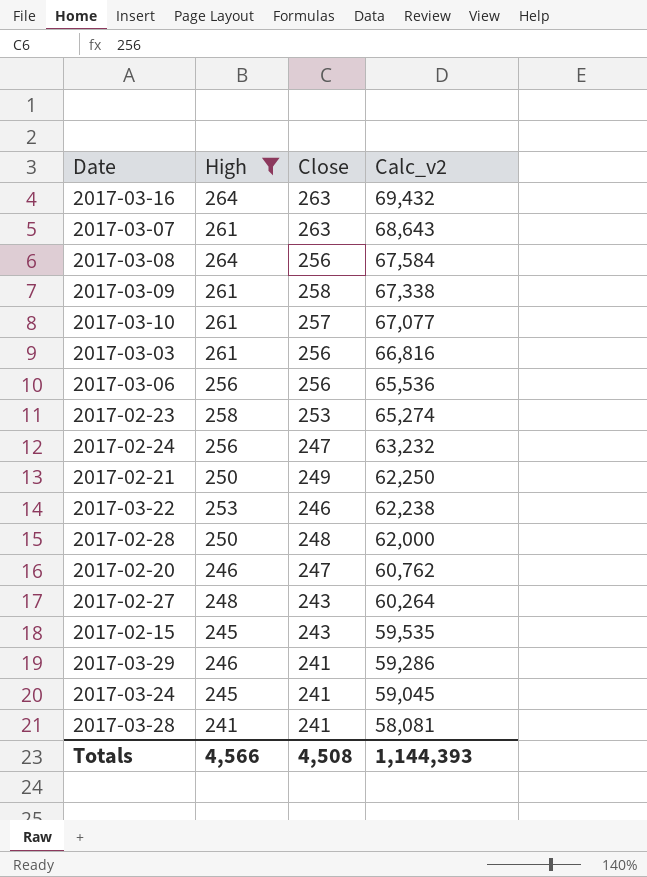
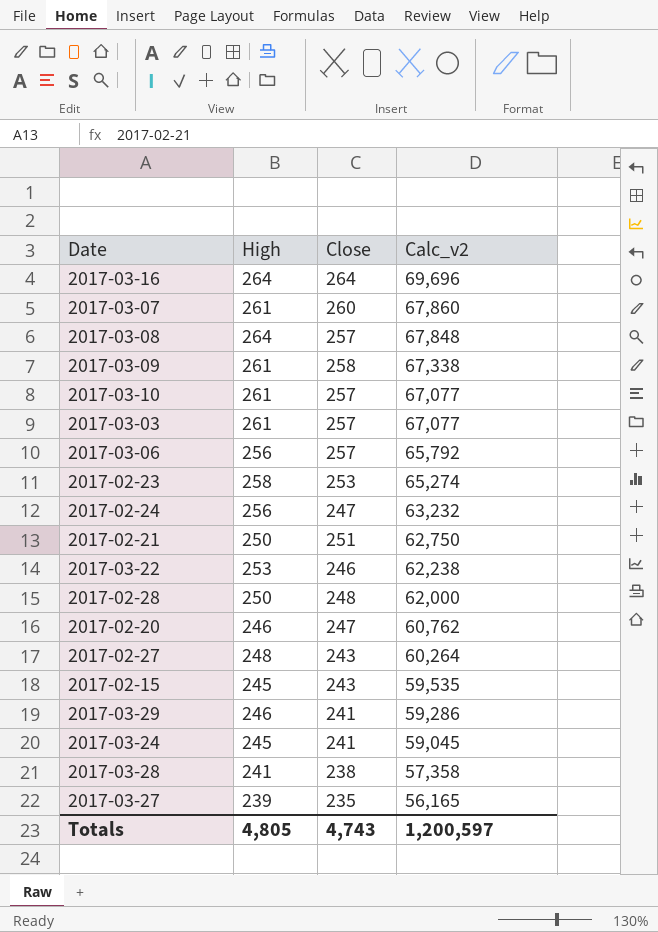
filter: High != 239 -> none
2017-03-16 | Close: 263 -> 264
2017-03-16 | Calc_v2: 69,432 -> 69,696
2017-03-07 | Close: 263 -> 260
2017-03-07 | Calc_v2: 68,643 -> 67,860
2017-03-08 | Close: 256 -> 257
2017-03-08 | Calc_v2: 67,584 -> 67,848
2017-03-03 | Close: 256 -> 257
2017-03-03 | Calc_v2: 66,816 -> 67,077
2017-03-06 | Close: 256 -> 257
2017-03-06 | Calc_v2: 65,536 -> 65,792
2017-02-21 | Close: 249 -> 251
2017-02-21 | Calc_v2: 62,250 -> 62,750
2017-03-28 | Close: 241 -> 238
2017-03-28 | Calc_v2: 58,081 -> 57,358
Totals | High: 4,566 -> 4,805
Totals | Close: 4,508 -> 4,743
Totals | Calc_v2: 1,144,393 -> 1,200,597

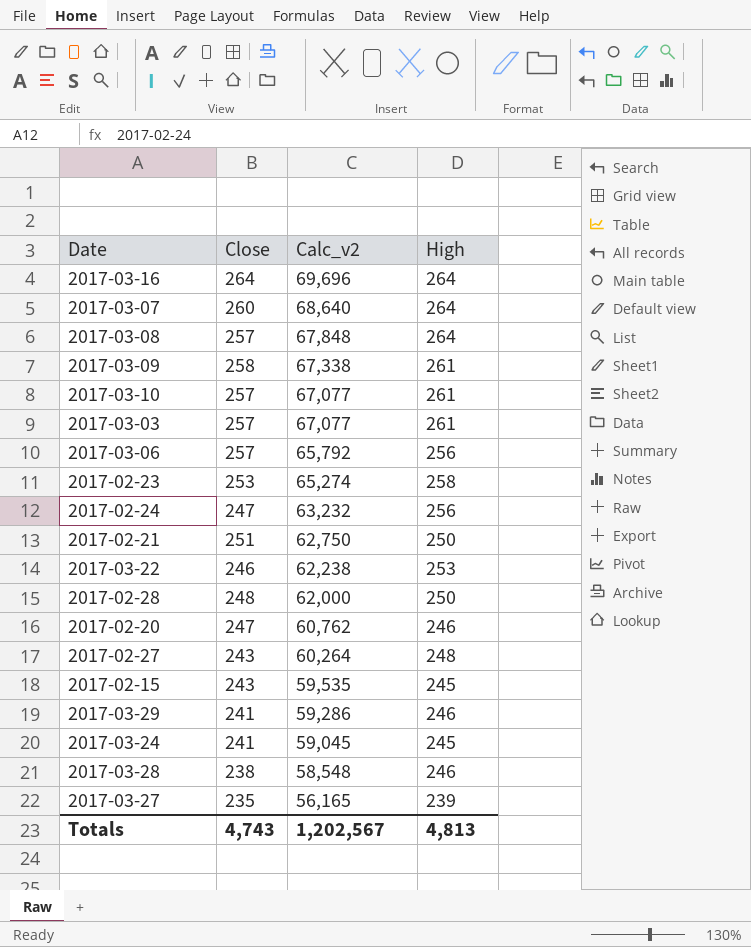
column High | position: 2 -> 4
2017-03-07 | Calc_v2: 67,860 -> 68,640
2017-03-07 | High: 261 -> 264
2017-03-28 | Calc_v2: 57,358 -> 58,548
2017-03-28 | High: 241 -> 246
Totals | Calc_v2: 1,200,597 -> 1,202,567
Totals | High: 4,805 -> 4,813

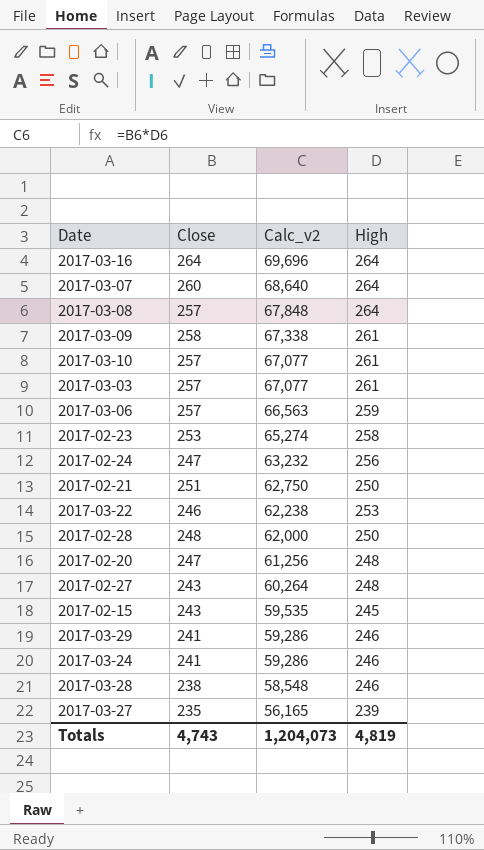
2017-03-06 | Calc_v2: 65,792 -> 66,563
2017-03-06 | High: 256 -> 259
2017-02-20 | Calc_v2: 60,762 -> 61,256
2017-02-20 | High: 246 -> 248
2017-03-24 | Calc_v2: 59,045 -> 59,286
2017-03-24 | High: 245 -> 246
Totals | Calc_v2: 1,202,567 -> 1,204,073
Totals | High: 4,813 -> 4,819

